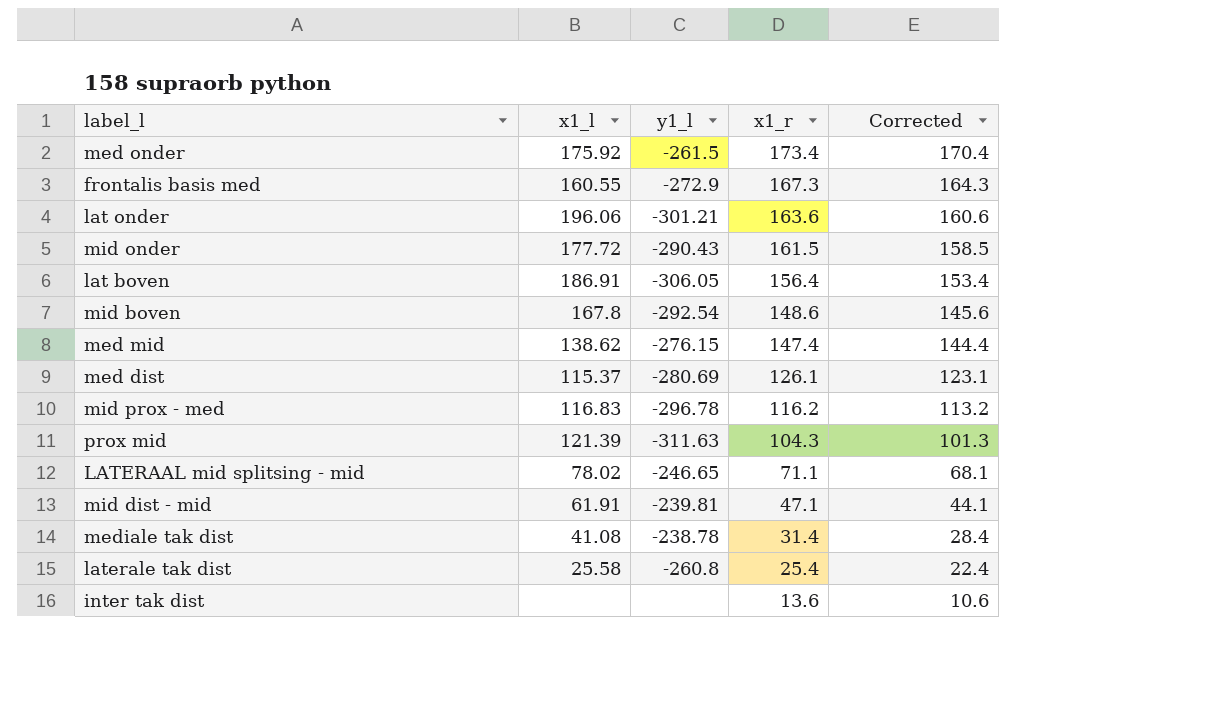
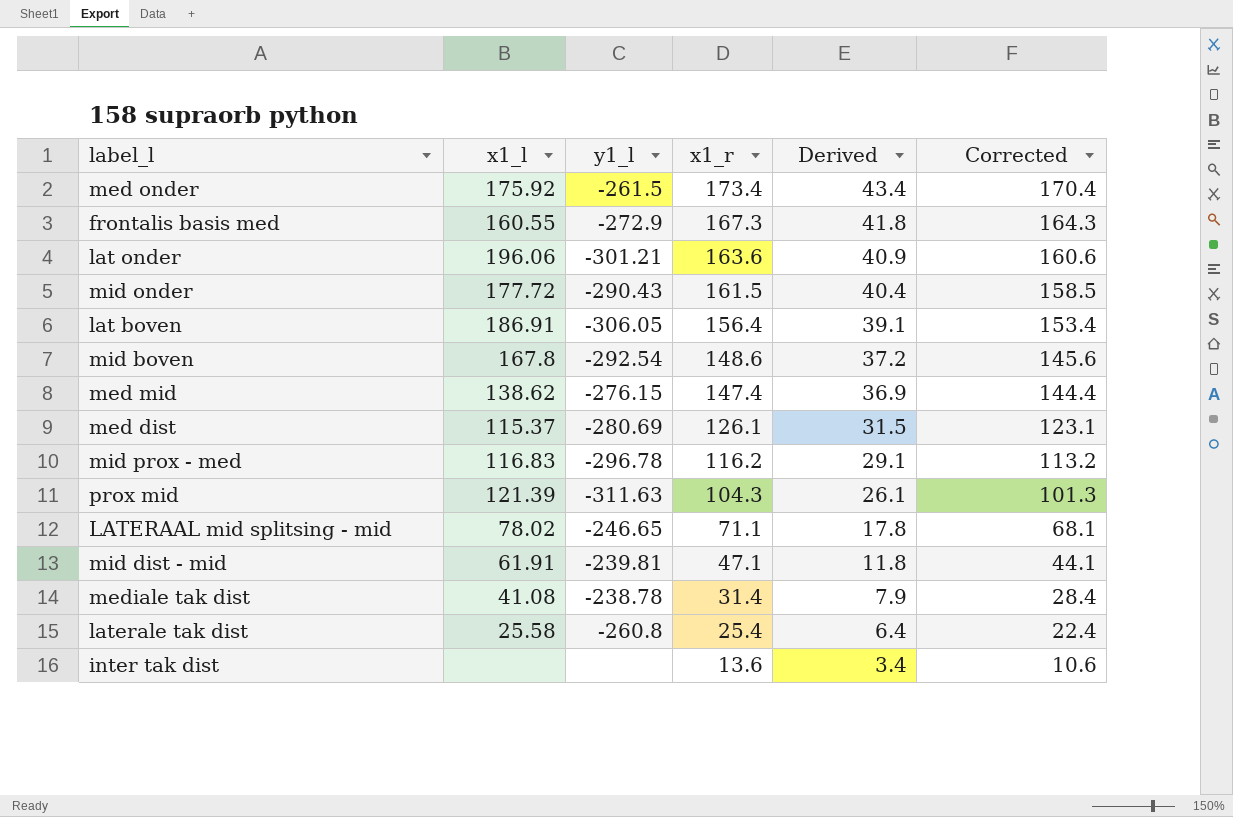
column Derived | formula: none -> [x1_r] * 0.25

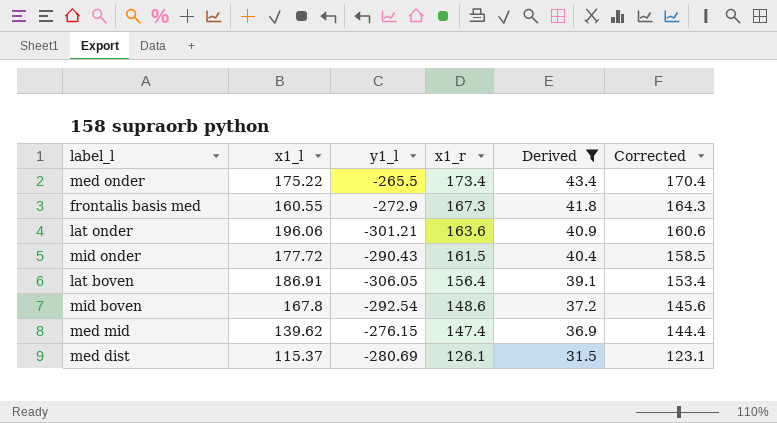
filter: none -> Derived >= 31.5
med onder | x1_l: 175.92 -> 175.22
med onder | y1_l: -261.5 -> -265.5
med mid | x1_l: 138.62 -> 139.62

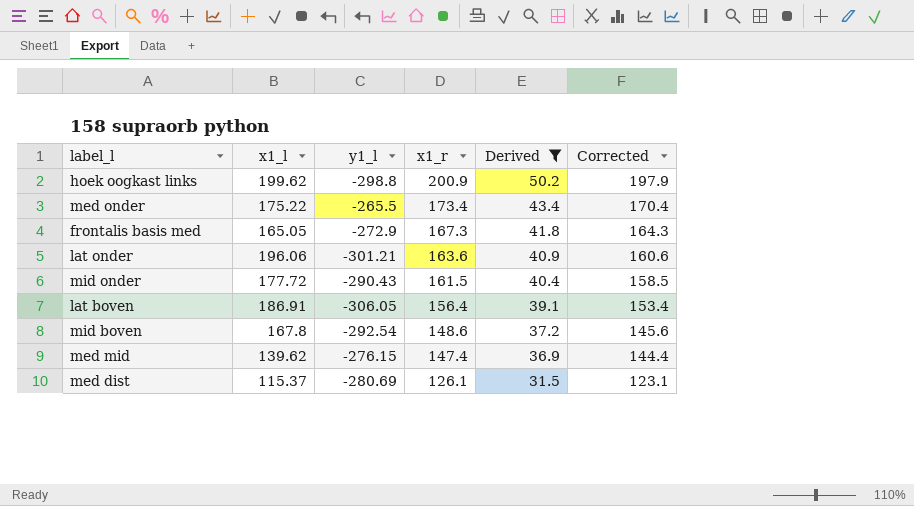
row hoek oogkast links: none -> 199.62 | -298.8 | 200.9 | 50.2 | 197.9
frontalis basis med | x1_l: 160.55 -> 165.05

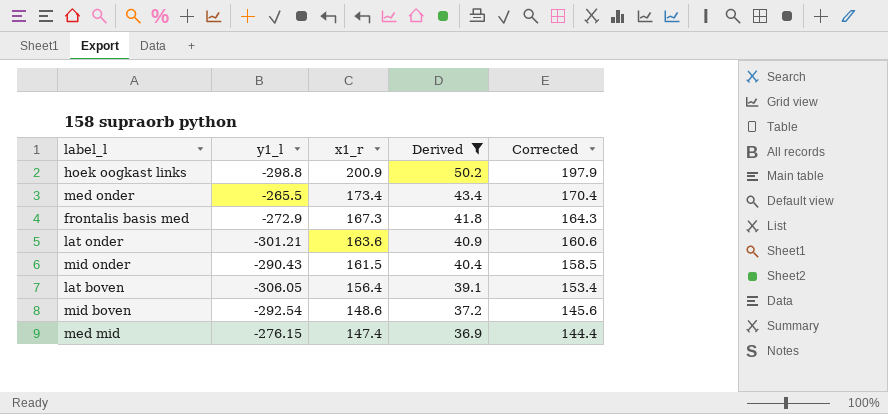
column x1_l | position: 2 -> none
row med dist: 115.37 | -280.69 | 126.1 | 31.5 | 123.1 -> none

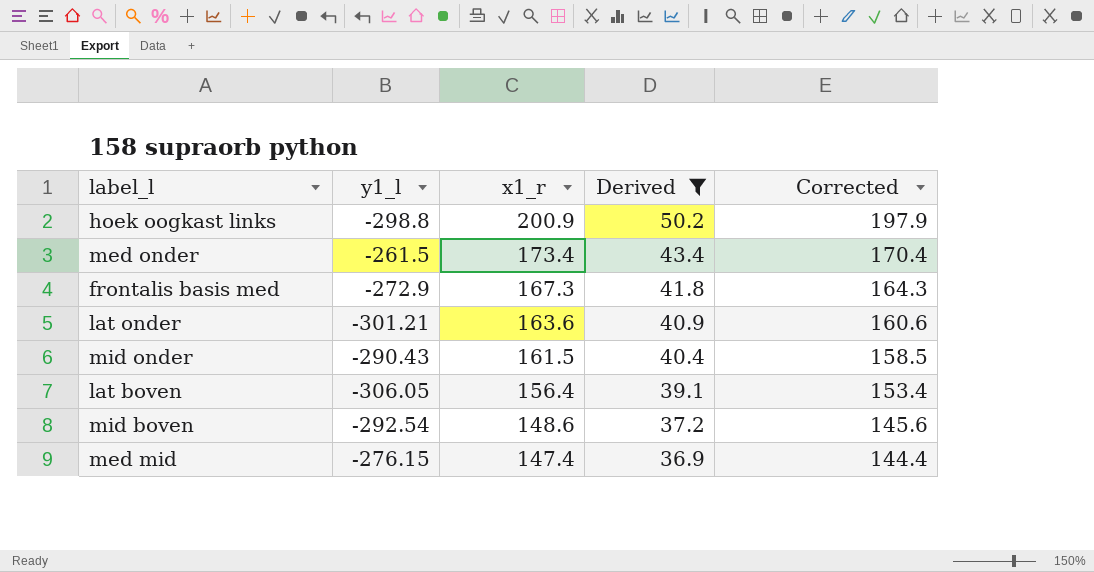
med onder | y1_l: -265.5 -> -261.5

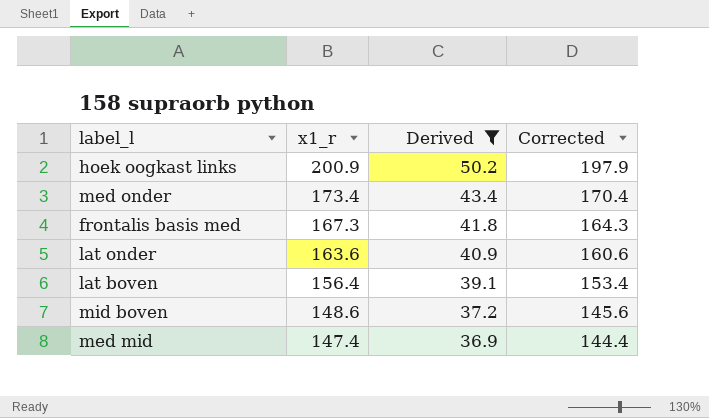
column y1_l | position: 2 -> none
row mid onder: -290.43 | 161.5 | 40.4 | 158.5 -> none

